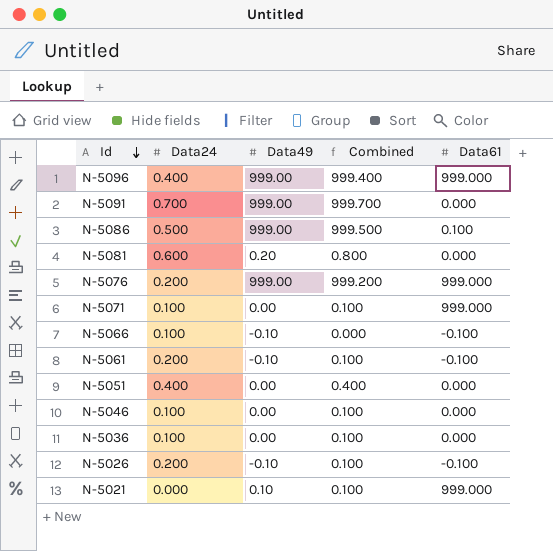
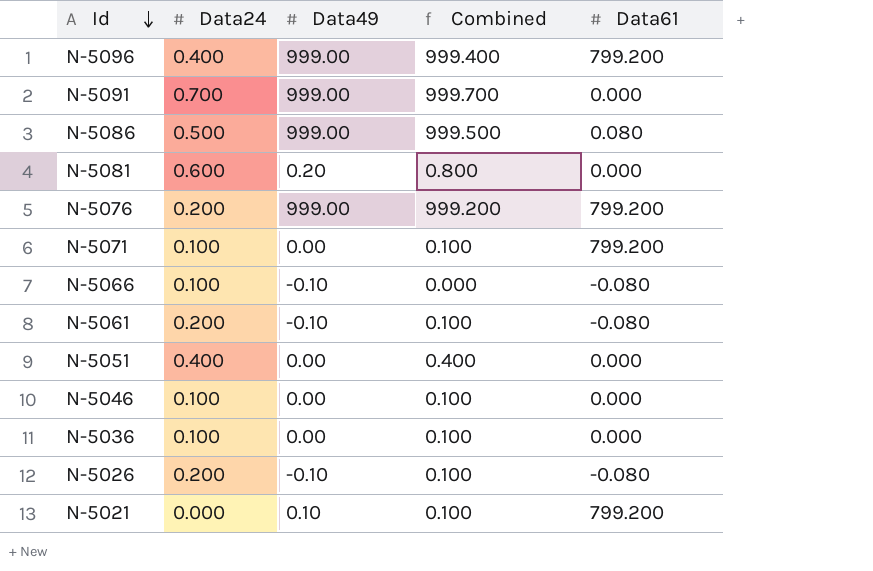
N-5096 | Data61: 999.000 -> 799.200
N-5086 | Data61: 0.100 -> 0.080
N-5076 | Data61: 999.000 -> 799.200
N-5071 | Data61: 999.000 -> 799.200
N-5066 | Data61: -0.100 -> -0.080
N-5061 | Data61: -0.100 -> -0.080
N-5026 | Data61: -0.100 -> -0.080
N-5021 | Data61: 999.000 -> 799.200

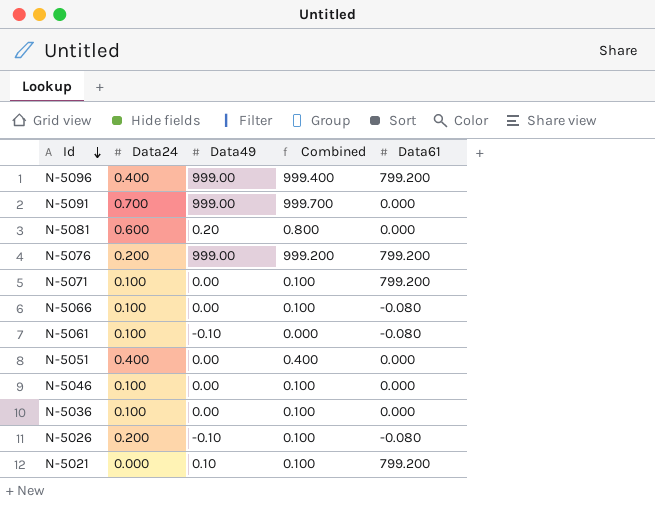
row N-5086: 0.500 | 999.00 | 999.500 | 0.080 -> none
N-5066 | Data49: -0.10 -> 0.00
N-5066 | Combined: 0.000 -> 0.100
N-5061 | Data24: 0.200 -> 0.100
N-5061 | Combined: 0.100 -> 0.000

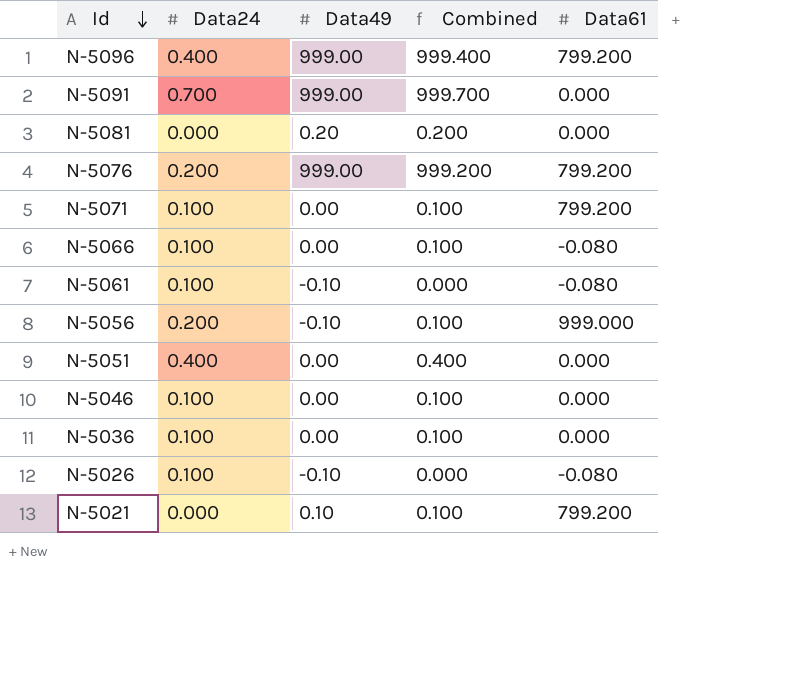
N-5081 | Data24: 0.600 -> 0.000
N-5081 | Combined: 0.800 -> 0.200
row N-5056: none -> 0.200 | -0.10 | 0.100 | 999.000
N-5026 | Data24: 0.200 -> 0.100
N-5026 | Combined: 0.100 -> 0.000

